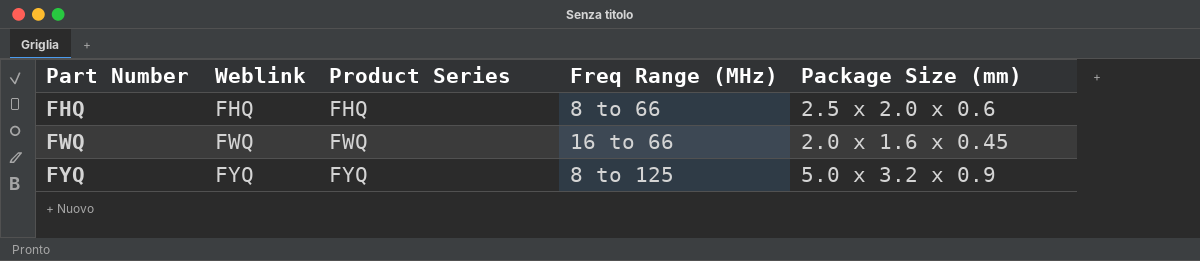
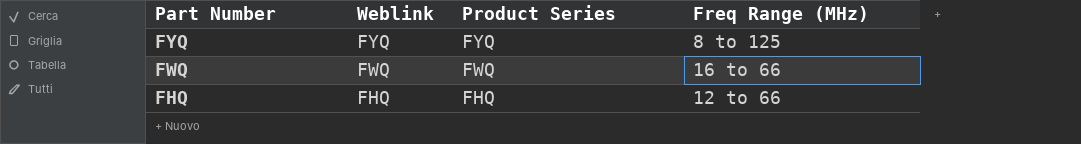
row order: Part Number ascending -> Part Number descending
column Package Size (mm) | position: 5 -> none
FHQ | Freq Range (MHz): 8 to 66 -> 12 to 66

